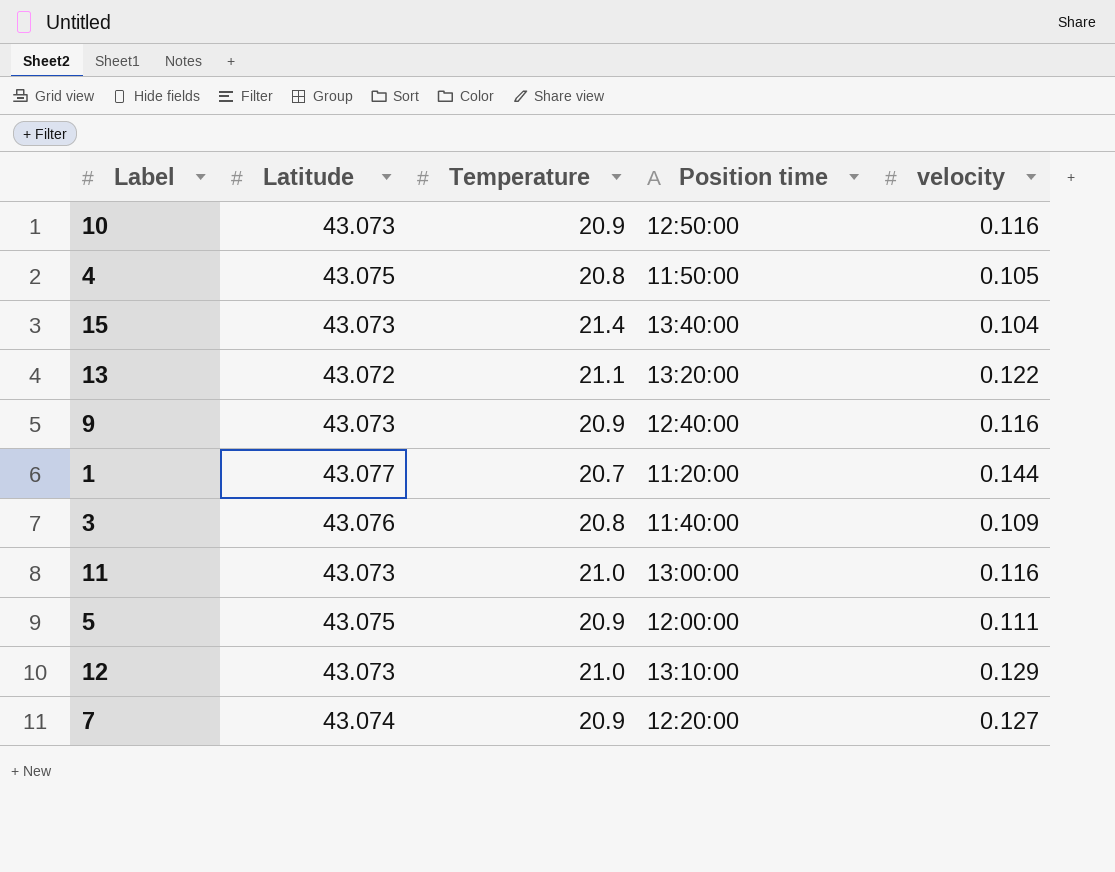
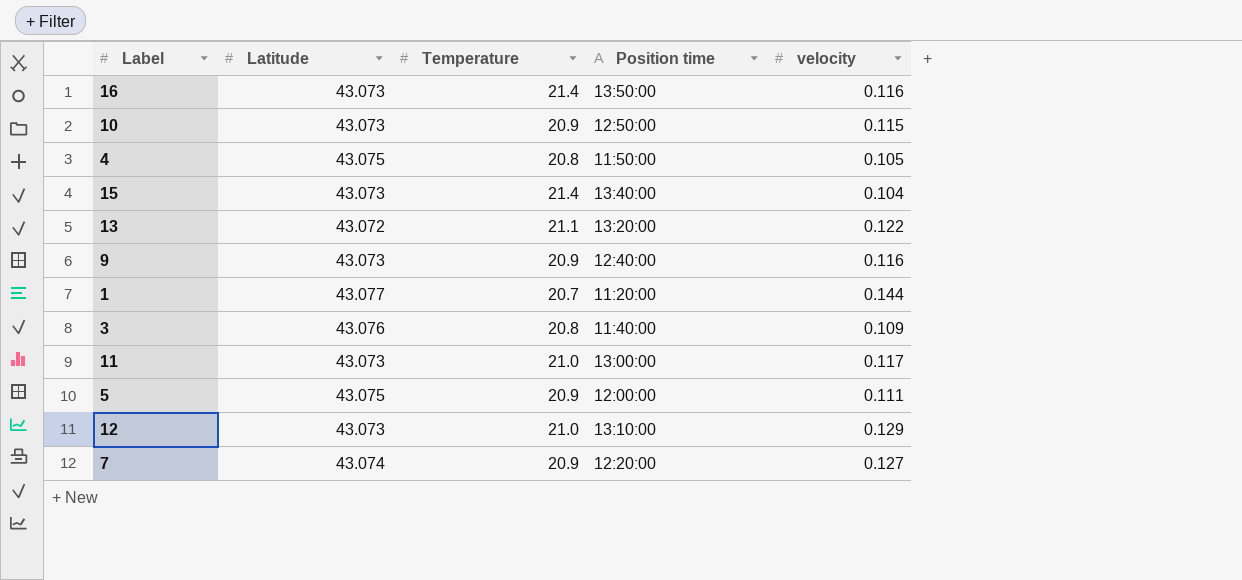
row 16: none -> 43.073 | 21.4 | 13:50:00 | 0.116
10 | velocity: 0.116 -> 0.115
11 | velocity: 0.116 -> 0.117

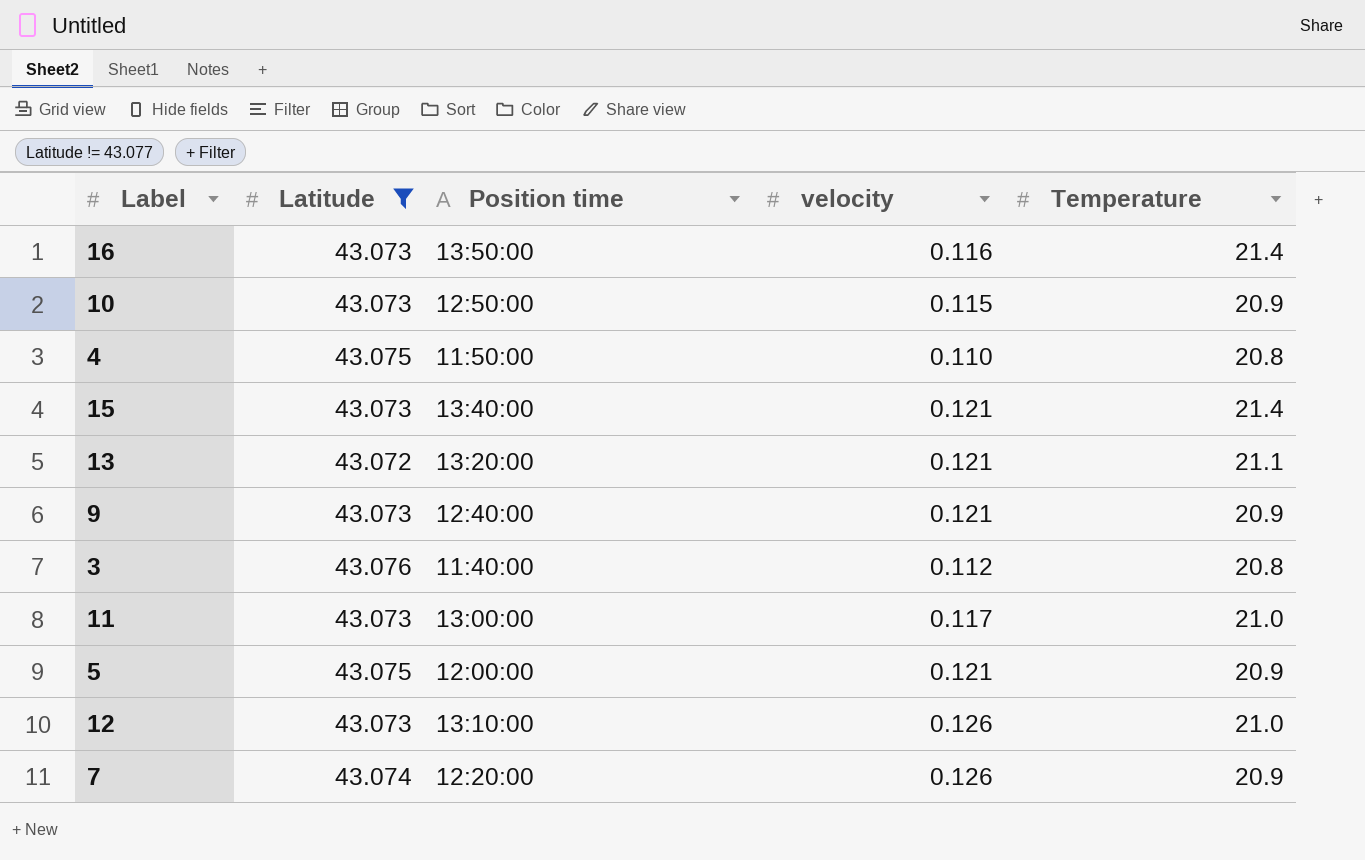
filter: none -> Latitude != 43.077
column Temperature | position: 3 -> 5
4 | velocity: 0.105 -> 0.110
15 | velocity: 0.104 -> 0.121
13 | velocity: 0.122 -> 0.121
9 | velocity: 0.116 -> 0.121
3 | velocity: 0.109 -> 0.112
5 | velocity: 0.111 -> 0.121
12 | velocity: 0.129 -> 0.126
7 | velocity: 0.127 -> 0.126

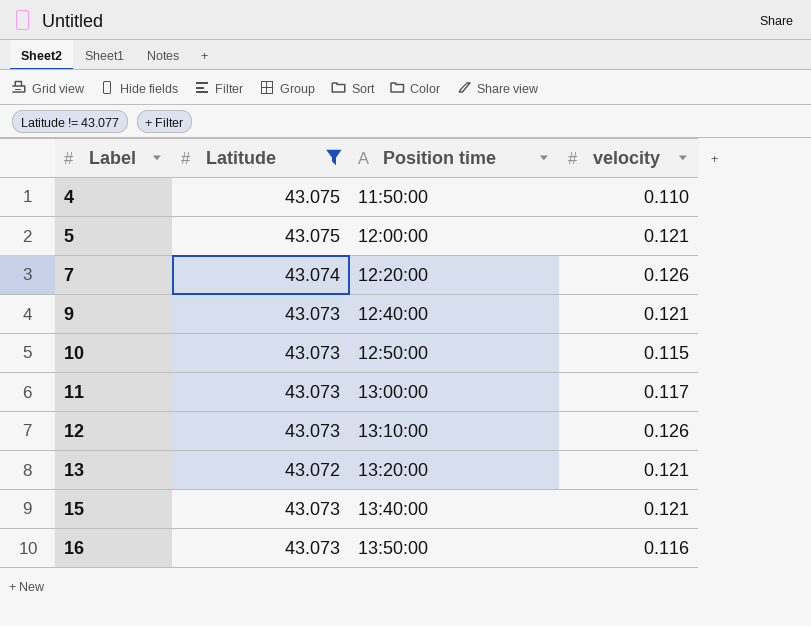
row order: none -> Label ascending
column Temperature | position: 5 -> none
row 3: 43.076 | 11:40:00 | 0.112 | 20.8 -> none

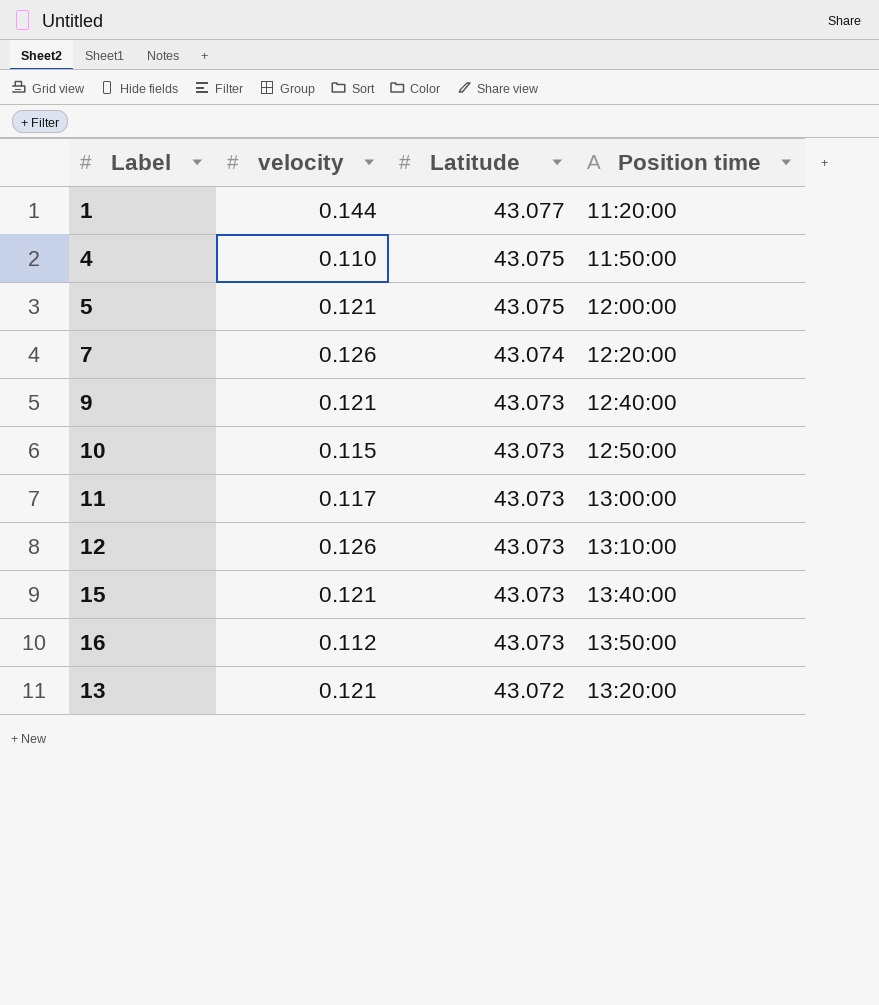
filter: Latitude != 43.077 -> none
row order: Label ascending -> Latitude descending
column velocity | position: 4 -> 2
16 | velocity: 0.116 -> 0.112

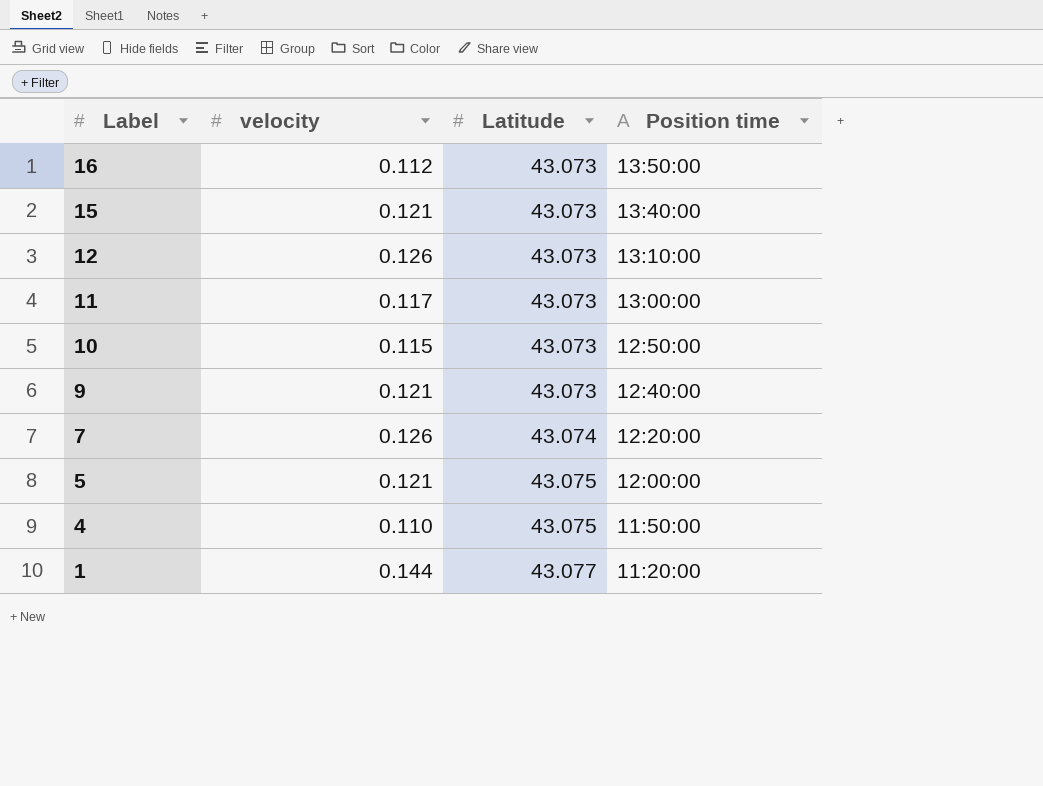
row order: Latitude descending -> Label descending
row 13: 0.121 | 43.072 | 13:20:00 -> none

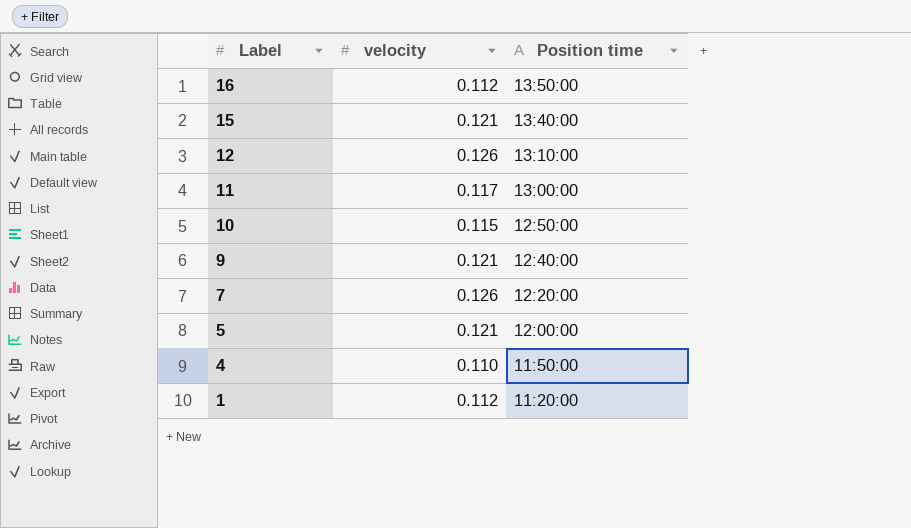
column Latitude | position: 3 -> none
1 | velocity: 0.144 -> 0.112

